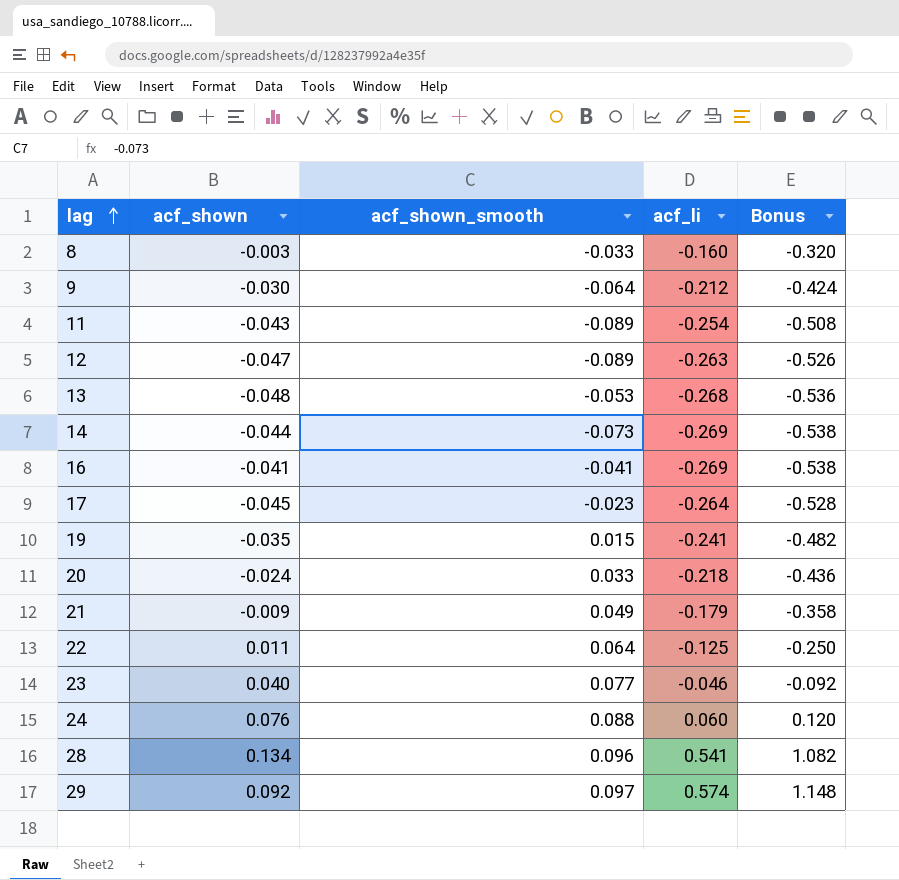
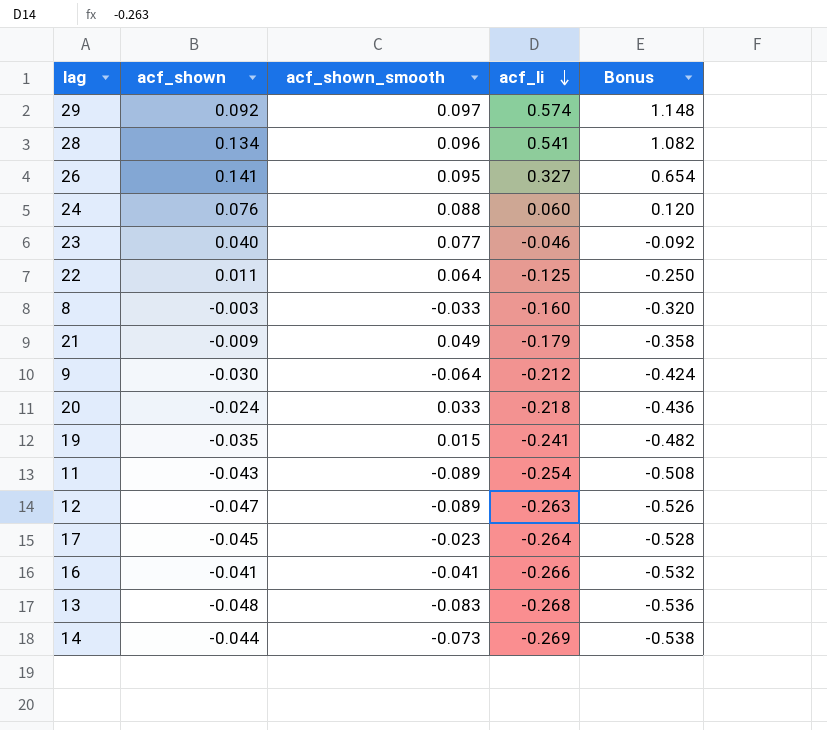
row order: lag ascending -> acf_li descending
row 26: none -> 0.141 | 0.095 | 0.327 | 0.654
16 | acf_li: -0.269 -> -0.266
16 | Bonus: -0.538 -> -0.532
13 | acf_shown_smooth: -0.053 -> -0.083

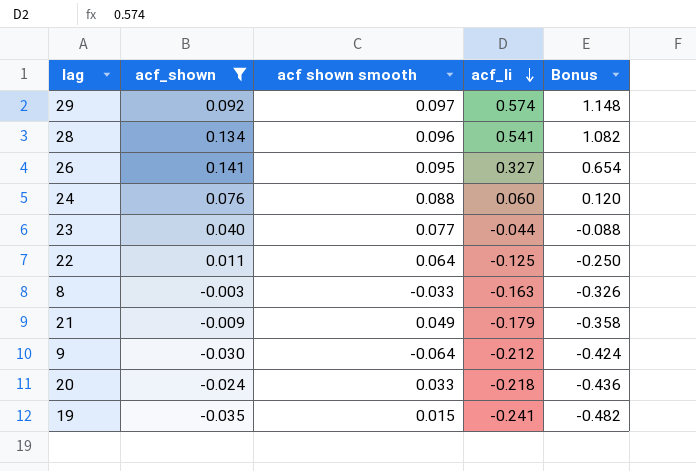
filter: none -> acf_shown >= -0.035
column name: acf_shown_smooth -> acf shown smooth
23 | acf_li: -0.046 -> -0.044
23 | Bonus: -0.092 -> -0.088
8 | acf_li: -0.160 -> -0.163
8 | Bonus: -0.320 -> -0.326

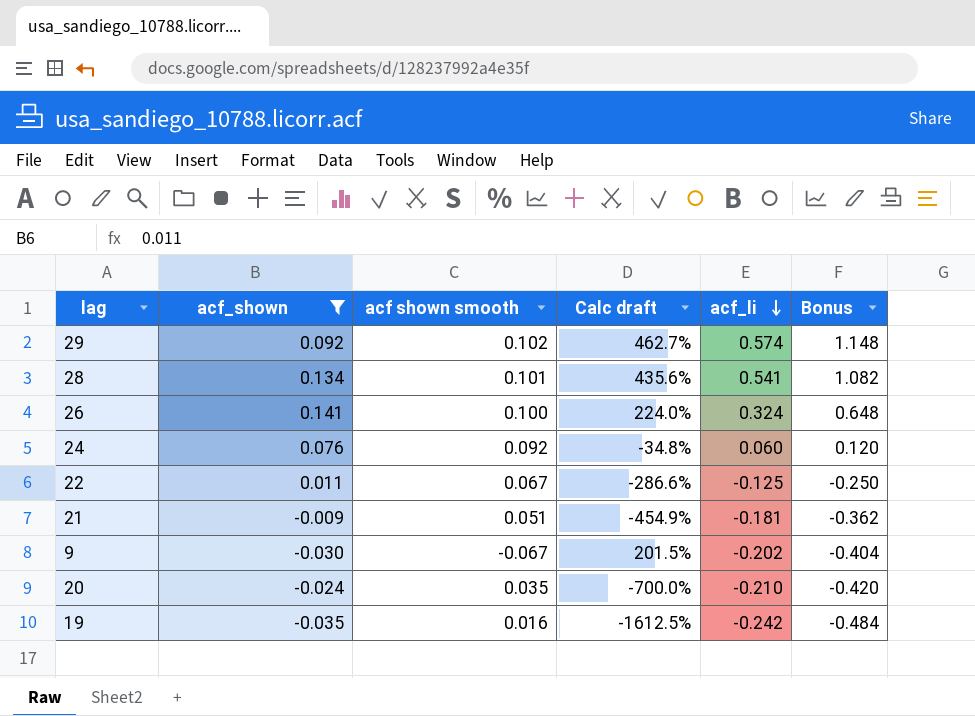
column Calc draft | formula: none -> ([acf_li] - [acf shown smooth]) / [acf shown smooth]
row 23: 0.040 | 0.077 | -0.044 | -0.088 -> none
row 8: -0.003 | -0.033 | -0.163 | -0.326 -> none
29 | acf shown smooth: 0.097 -> 0.102
28 | acf shown smooth: 0.096 -> 0.101
26 | acf shown smooth: 0.095 -> 0.100
26 | acf_li: 0.327 -> 0.324
26 | Bonus: 0.654 -> 0.648
24 | acf shown smooth: 0.088 -> 0.092
22 | acf shown smooth: 0.064 -> 0.067
21 | acf shown smooth: 0.049 -> 0.051
21 | acf_li: -0.179 -> -0.181
21 | Bonus: -0.358 -> -0.362
9 | acf shown smooth: -0.064 -> -0.067
9 | acf_li: -0.212 -> -0.202
9 | Bonus: -0.424 -> -0.404
20 | acf shown smooth: 0.033 -> 0.035
20 | acf_li: -0.218 -> -0.210
20 | Bonus: -0.436 -> -0.420
19 | acf shown smooth: 0.015 -> 0.016
19 | acf_li: -0.241 -> -0.242
19 | Bonus: -0.482 -> -0.484

